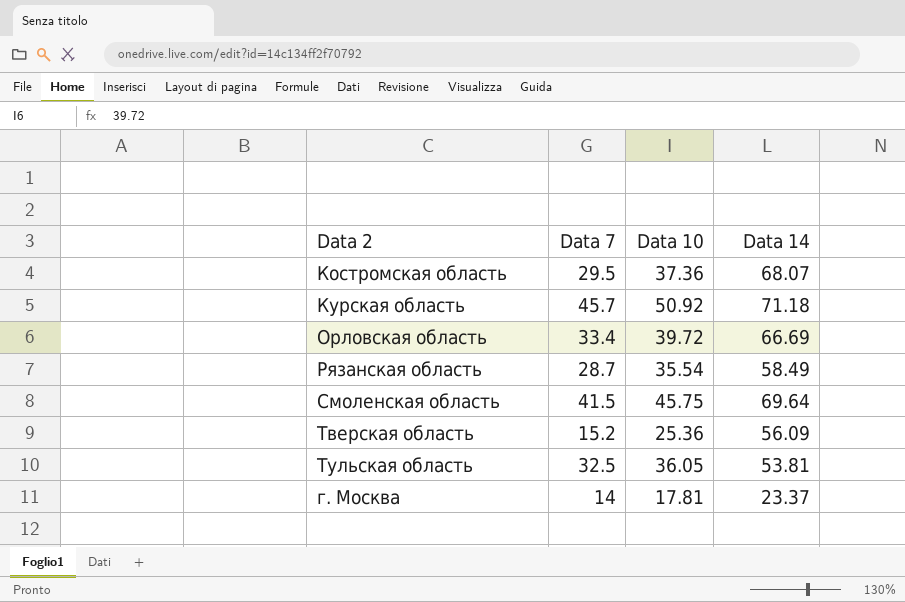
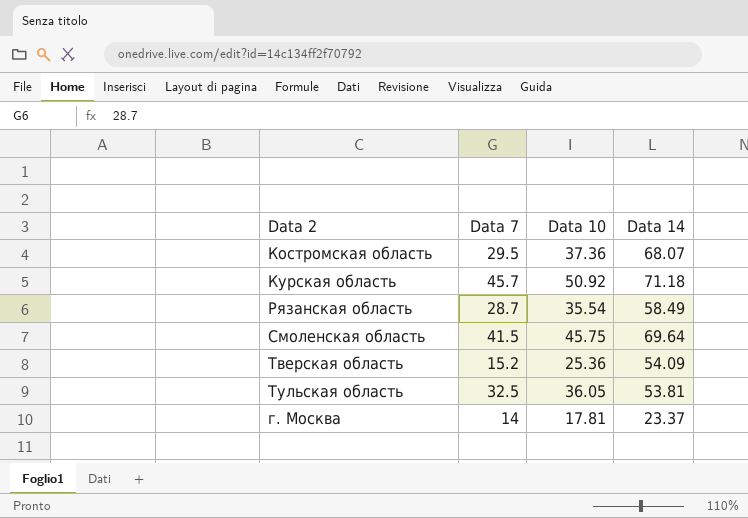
row Оpловская область: 33.4 | 39.72 | 66.69 -> none
Твеpская область | Data 14: 56.09 -> 54.09

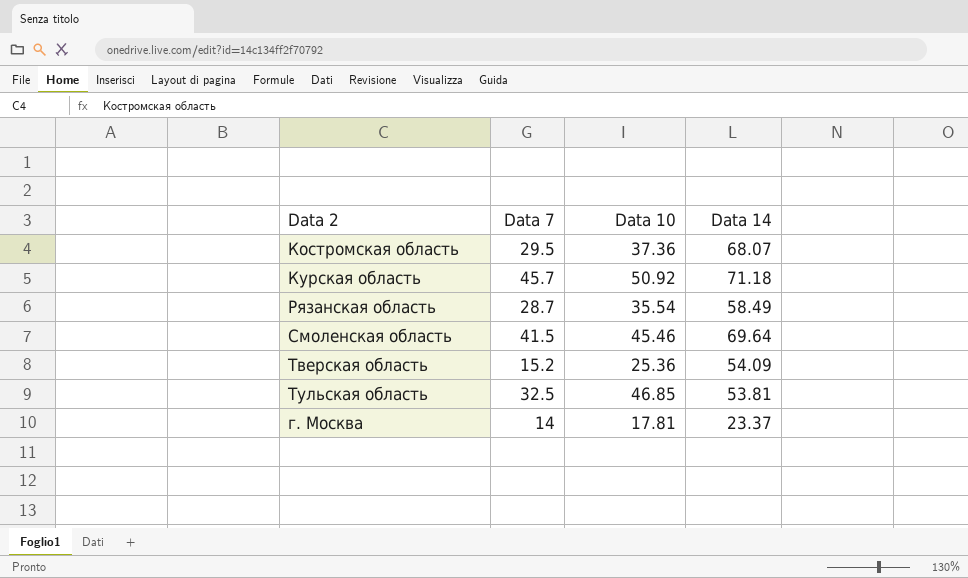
Смоленская область | Data 10: 45.75 -> 45.46
Тульская область | Data 10: 36.05 -> 46.85

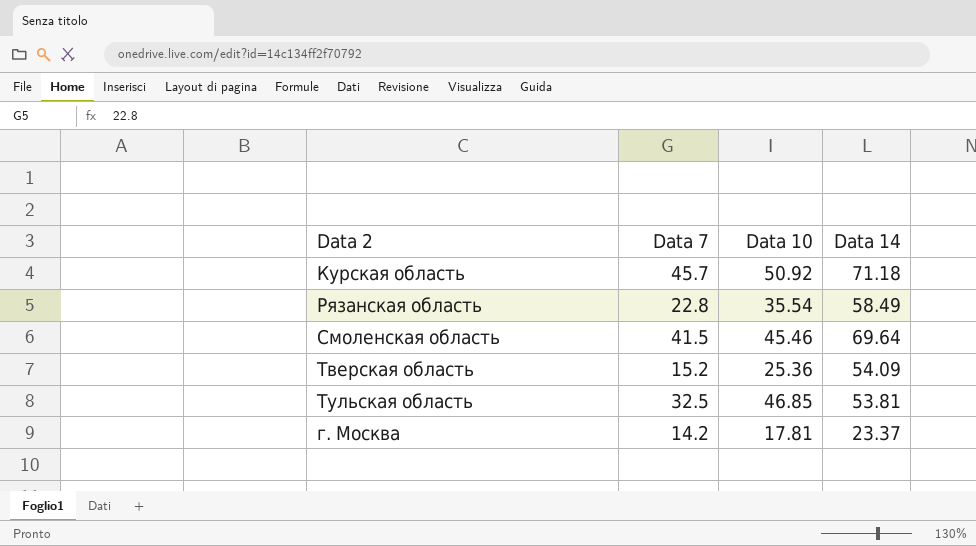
row Костpомская область: 29.5 | 37.36 | 68.07 -> none
Рязанская область | Data 7: 28.7 -> 22.8
г. Москва | Data 7: 14 -> 14.2

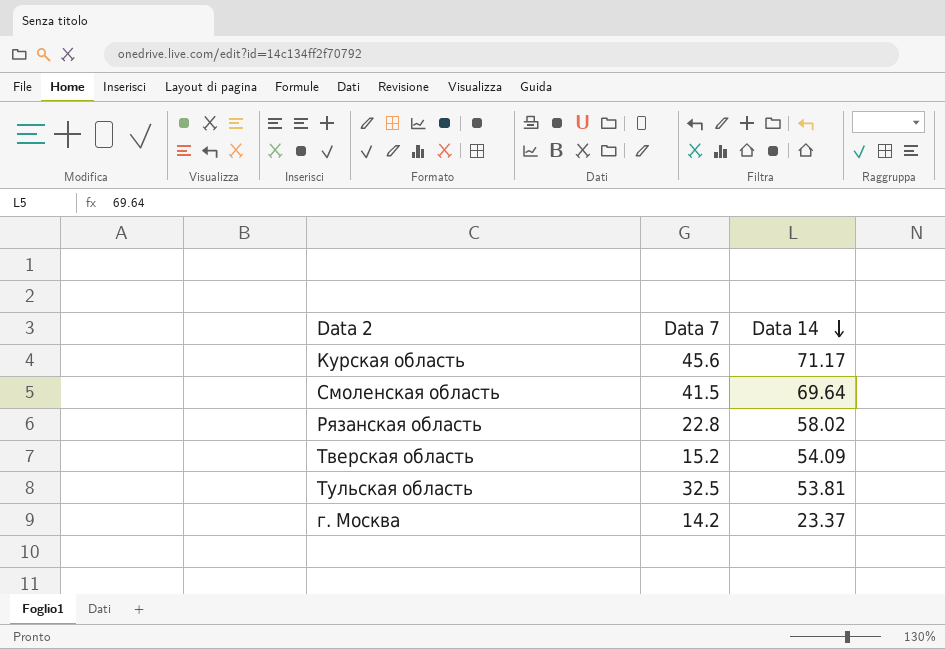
row order: none -> Data 14 descending
column Data 10 | position: 3 -> none
Куpская область | Data 7: 45.7 -> 45.6
Куpская область | Data 14: 71.18 -> 71.17
Рязанская область | Data 14: 58.49 -> 58.02

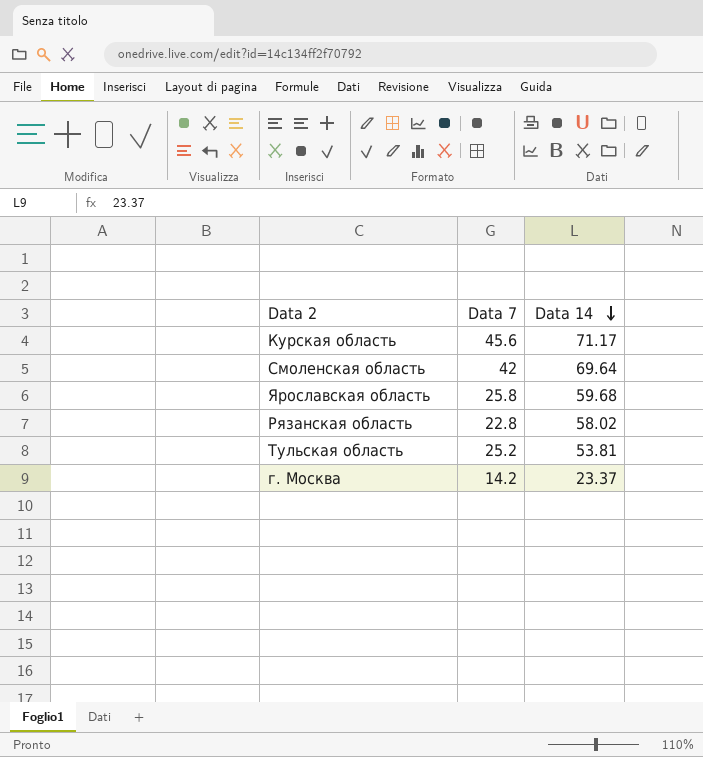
row Твеpская область: 15.2 | 54.09 -> none
Смоленская область | Data 7: 41.5 -> 42
row Яpославская область: none -> 25.8 | 59.68
Тульская область | Data 7: 32.5 -> 25.2

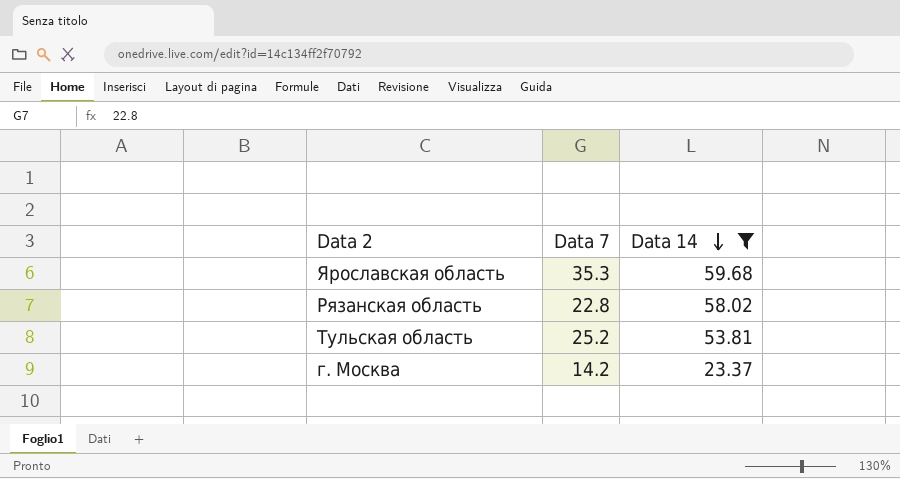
filter: none -> Data 14 <= 59.68
Яpославская область | Data 7: 25.8 -> 35.3

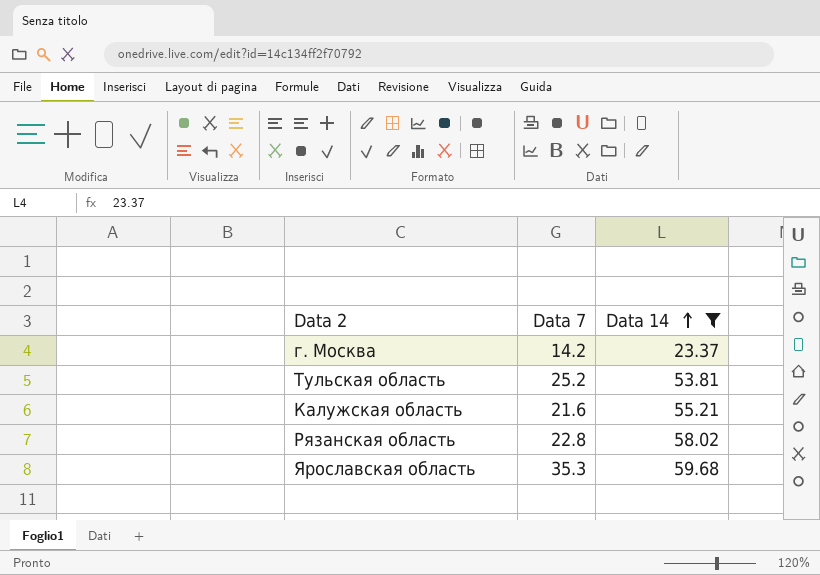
row order: Data 14 descending -> Data 14 ascending
row Калужская область: none -> 21.6 | 55.21

